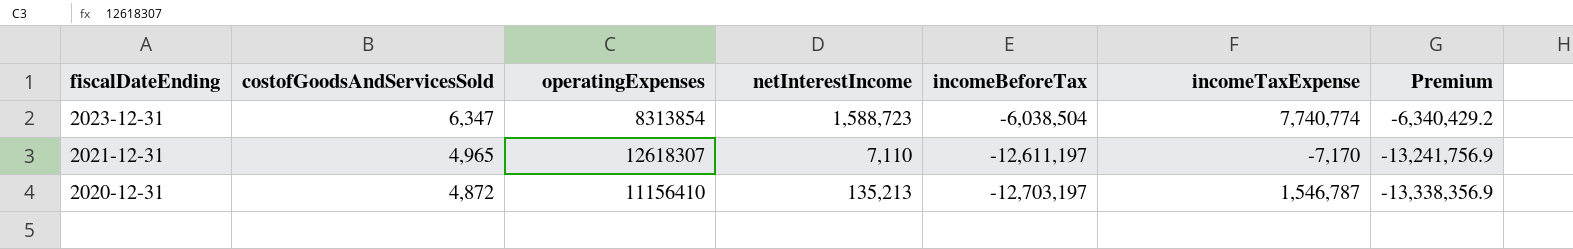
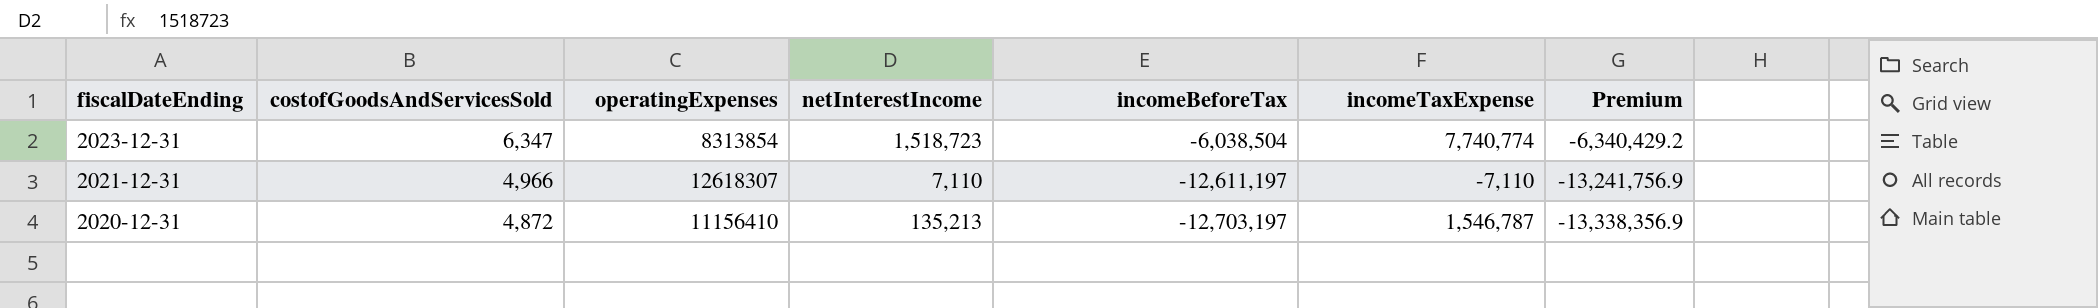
2023-12-31 | netInterestIncome: 1,588,723 -> 1,518,723
2021-12-31 | costofGoodsAndServicesSold: 4,965 -> 4,966
2021-12-31 | incomeTaxExpense: -7,170 -> -7,110

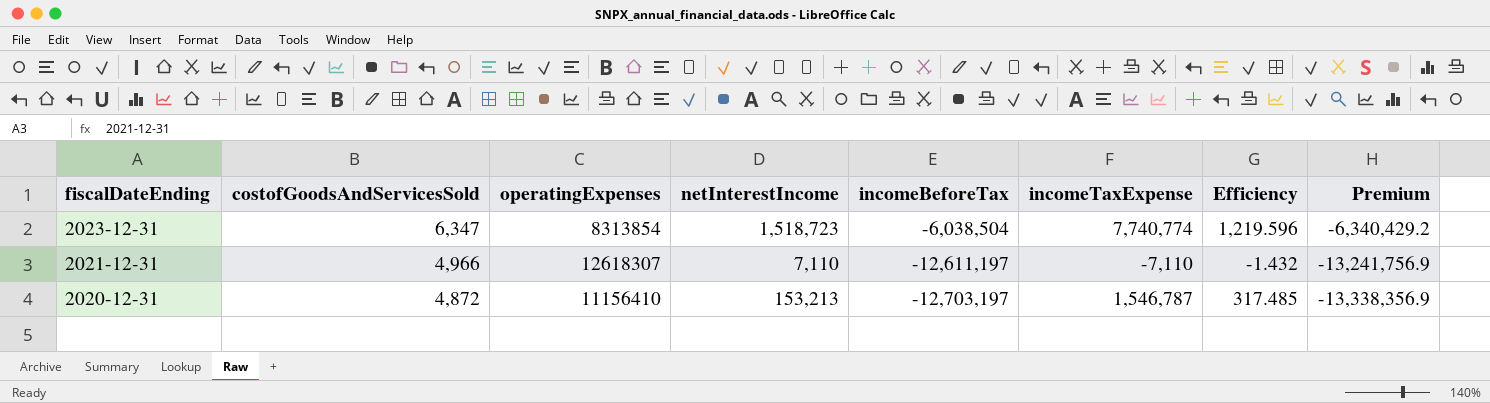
column Efficiency | formula: none -> [incomeTaxExpense] / [costofGoodsAndServicesSold]
2020-12-31 | netInterestIncome: 135,213 -> 153,213

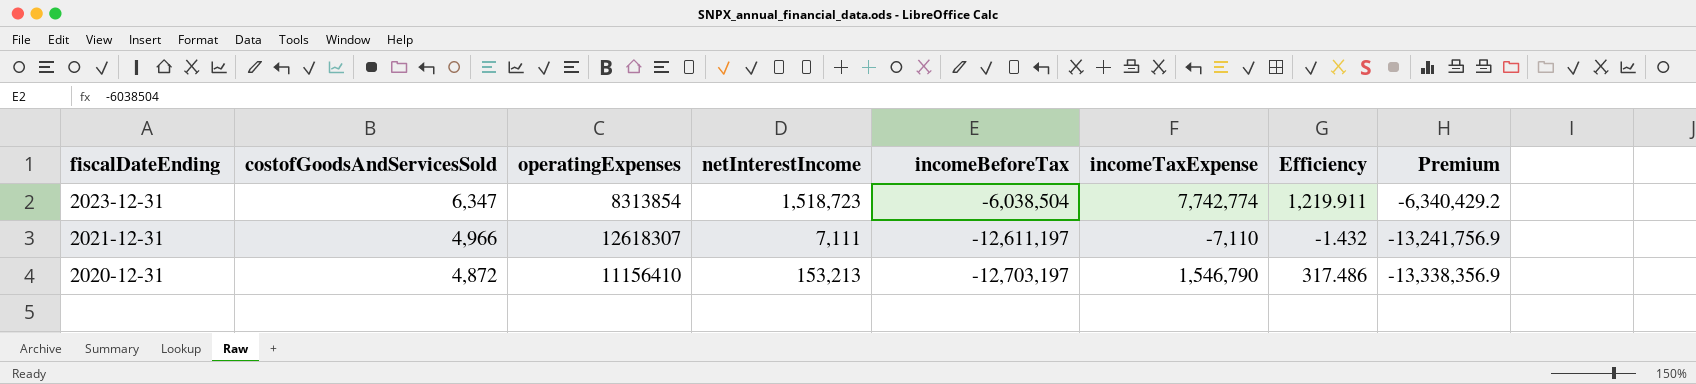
2023-12-31 | incomeTaxExpense: 7,740,774 -> 7,742,774
2023-12-31 | Efficiency: 1,219.596 -> 1,219.911
2021-12-31 | netInterestIncome: 7,110 -> 7,111
2020-12-31 | incomeTaxExpense: 1,546,787 -> 1,546,790
2020-12-31 | Efficiency: 317.485 -> 317.486

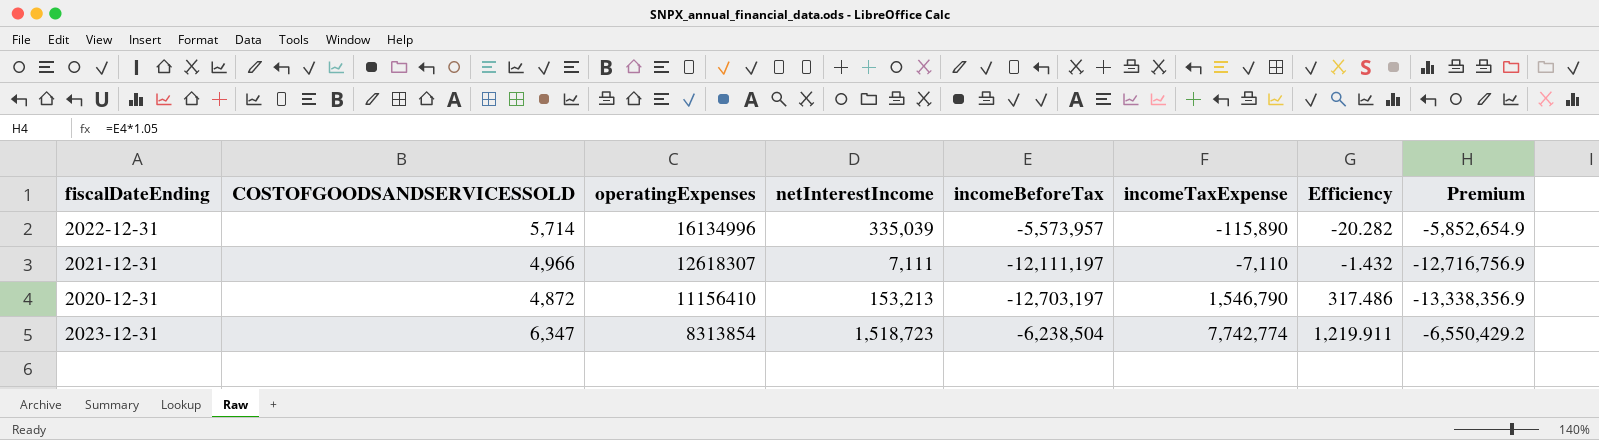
row order: fiscalDateEnding descending -> operatingExpenses descending
column name: costofGoodsAndServicesSold -> COSTOFGOODSANDSERVICESSOLD
row 2022-12-31: none -> 5,714 | 16134996 | 335,039 | -5,573,957 | -115,890 | -20.282 | -5,852,654.9
2021-12-31 | incomeBeforeTax: -12,611,197 -> -12,111,197
2021-12-31 | Premium: -13,241,756.9 -> -12,716,756.9
2023-12-31 | incomeBeforeTax: -6,038,504 -> -6,238,504
2023-12-31 | Premium: -6,340,429.2 -> -6,550,429.2

